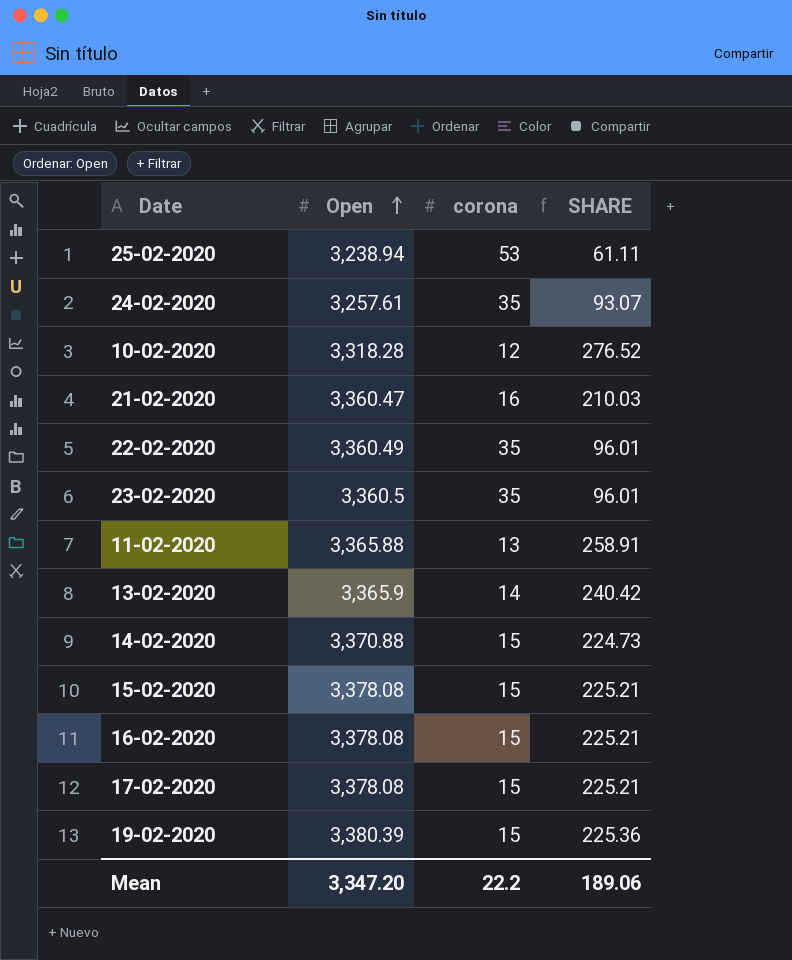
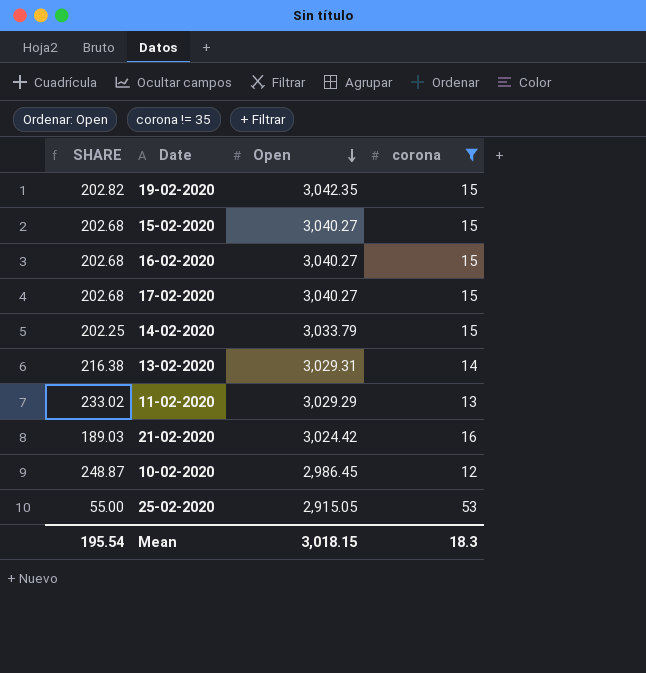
filter: none -> corona != 35
row order: Open ascending -> Open descending
column SHARE | position: 4 -> 1
19-02-2020 | SHARE: 225.36 -> 202.82
19-02-2020 | Open: 3,380.39 -> 3,042.35
15-02-2020 | SHARE: 225.21 -> 202.68
15-02-2020 | Open: 3,378.08 -> 3,040.27
16-02-2020 | SHARE: 225.21 -> 202.68
16-02-2020 | Open: 3,378.08 -> 3,040.27
17-02-2020 | SHARE: 225.21 -> 202.68
17-02-2020 | Open: 3,378.08 -> 3,040.27
14-02-2020 | SHARE: 224.73 -> 202.25
14-02-2020 | Open: 3,370.88 -> 3,033.79
13-02-2020 | SHARE: 240.42 -> 216.38
13-02-2020 | Open: 3,365.9 -> 3,029.31
11-02-2020 | SHARE: 258.91 -> 233.02
11-02-2020 | Open: 3,365.88 -> 3,029.29
21-02-2020 | SHARE: 210.03 -> 189.03
21-02-2020 | Open: 3,360.47 -> 3,024.42
10-02-2020 | SHARE: 276.52 -> 248.87
10-02-2020 | Open: 3,318.28 -> 2,986.45
25-02-2020 | SHARE: 61.11 -> 55.00
25-02-2020 | Open: 3,238.94 -> 2,915.05
Mean | SHARE: 189.06 -> 195.54
Mean | Open: 3,347.20 -> 3,018.15
Mean | corona: 22.2 -> 18.3

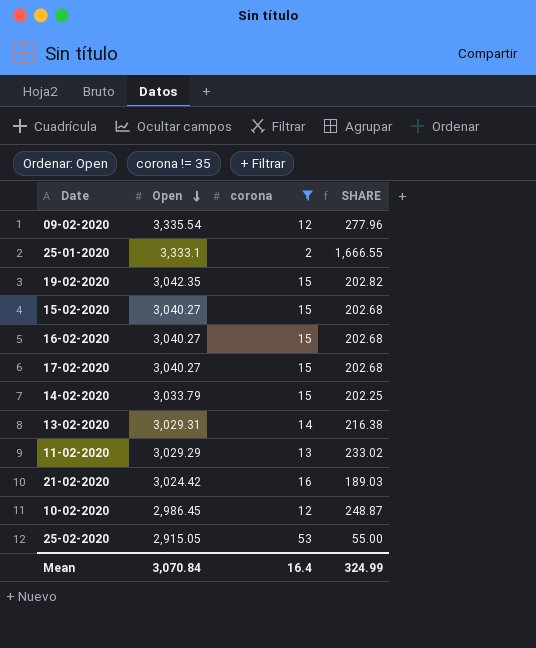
column SHARE | position: 1 -> 4
row 09-02-2020: none -> 3,335.54 | 12 | 277.96
row 25-01-2020: none -> 3,333.1 | 2 | 1,666.55
Mean | Open: 3,018.15 -> 3,070.84
Mean | corona: 18.3 -> 16.4
Mean | SHARE: 195.54 -> 324.99

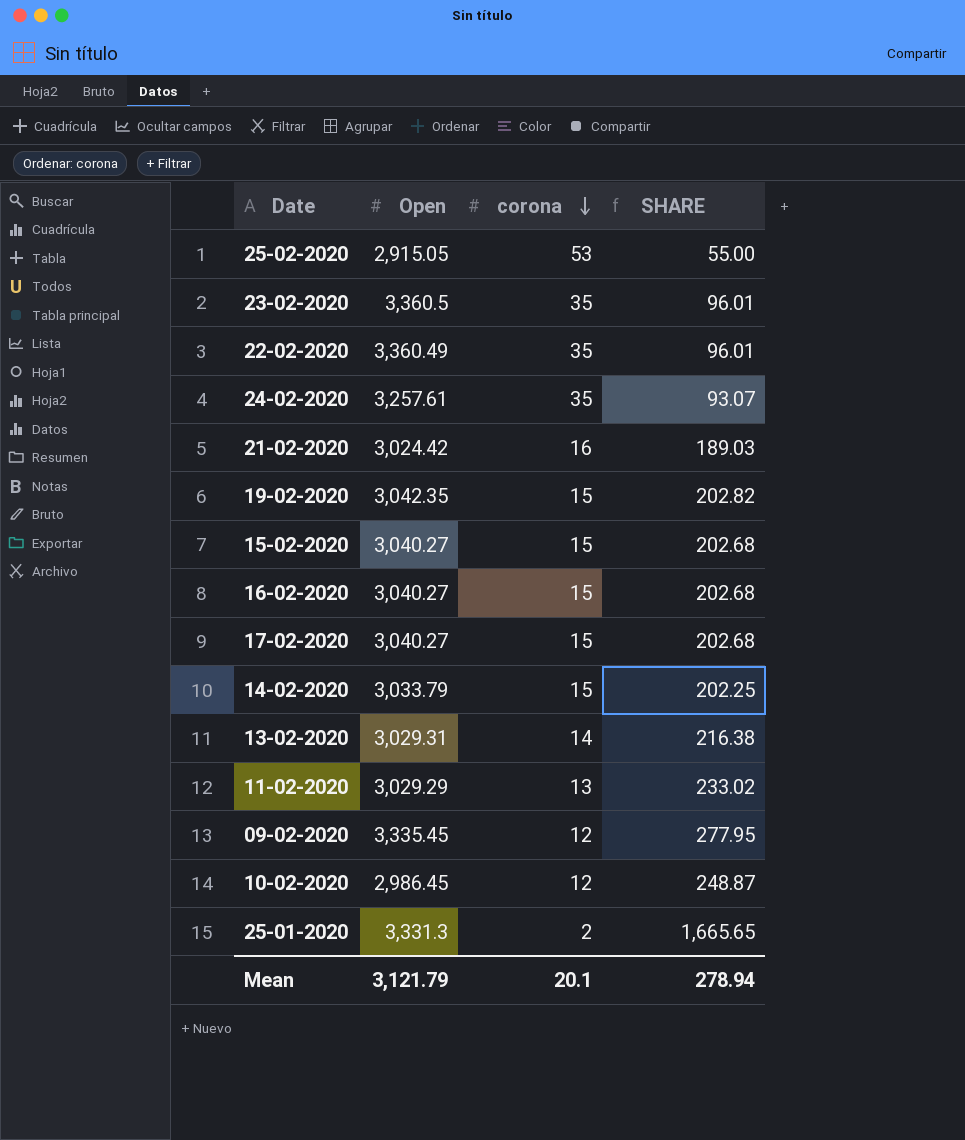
filter: corona != 35 -> none
row order: Open descending -> corona descending
09-02-2020 | Open: 3,335.54 -> 3,335.45
09-02-2020 | SHARE: 277.96 -> 277.95
25-01-2020 | Open: 3,333.1 -> 3,331.3
25-01-2020 | SHARE: 1,666.55 -> 1,665.65
Mean | Open: 3,070.84 -> 3,121.79
Mean | corona: 16.4 -> 20.1
Mean | SHARE: 324.99 -> 278.94

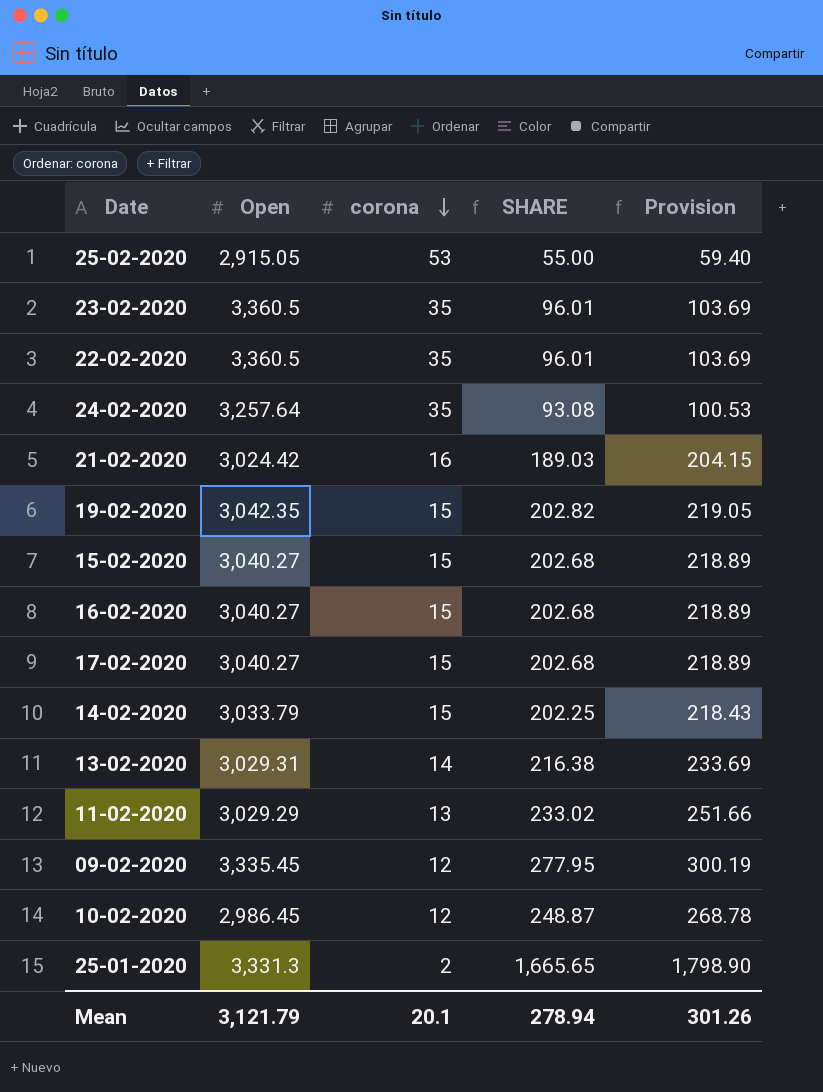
column Provision | formula: none -> [SHARE] * 1.08
22-02-2020 | Open: 3,360.49 -> 3,360.5
24-02-2020 | Open: 3,257.61 -> 3,257.64
24-02-2020 | SHARE: 93.07 -> 93.08

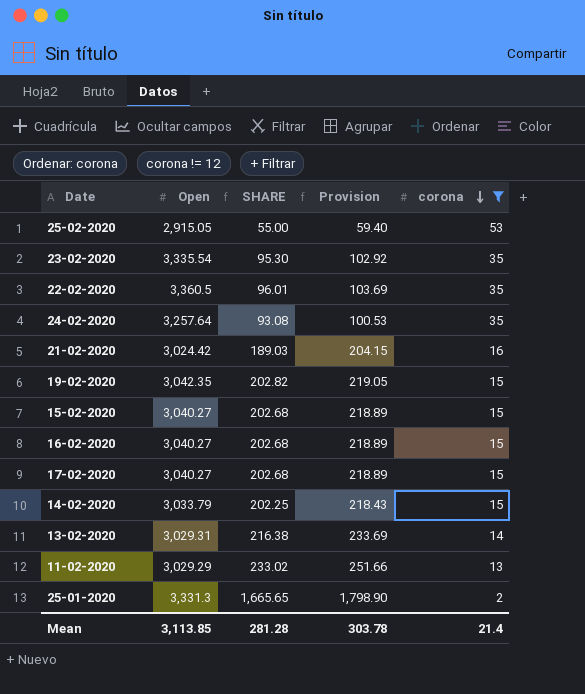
filter: none -> corona != 12
column corona | position: 3 -> 5
23-02-2020 | Open: 3,360.5 -> 3,335.54
23-02-2020 | SHARE: 96.01 -> 95.30
23-02-2020 | Provision: 103.69 -> 102.92
Mean | Open: 3,121.79 -> 3,113.85
Mean | SHARE: 278.94 -> 281.28
Mean | Provision: 301.26 -> 303.78
Mean | corona: 20.1 -> 21.4

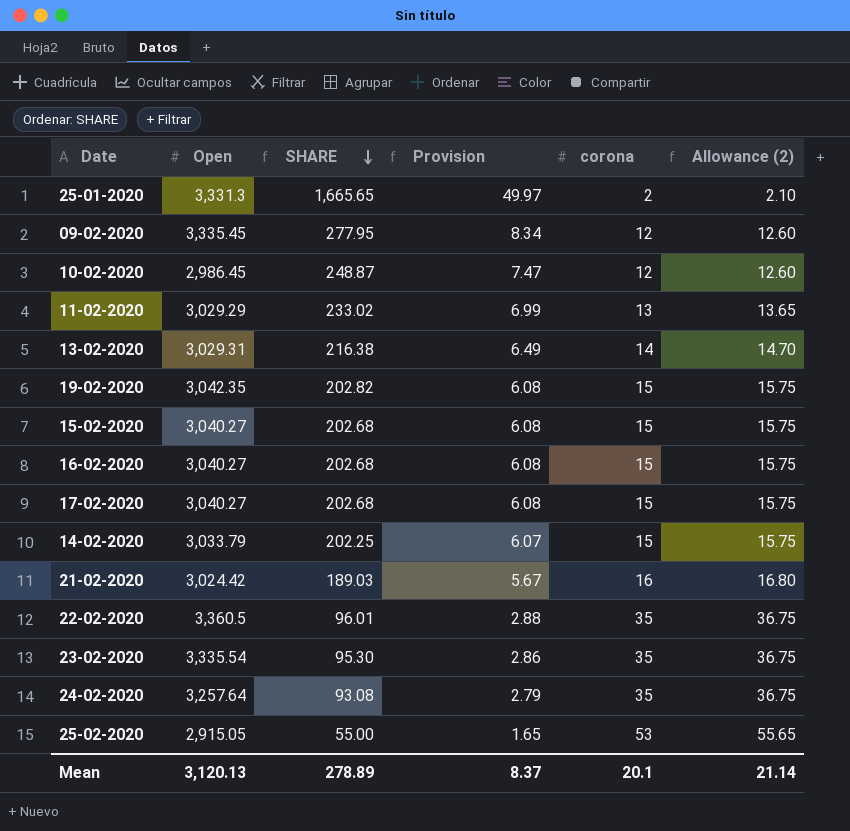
filter: corona != 12 -> none
row order: corona descending -> SHARE descending
column Provision | formula: [SHARE] * 1.08 -> [SHARE] * 0.03
column Allowance (2) | formula: none -> [corona] * 1.05
Mean | Open: 3,113.85 -> 3,120.13
Mean | SHARE: 281.28 -> 278.89
Mean | Provision: 303.78 -> 8.37
Mean | corona: 21.4 -> 20.1

